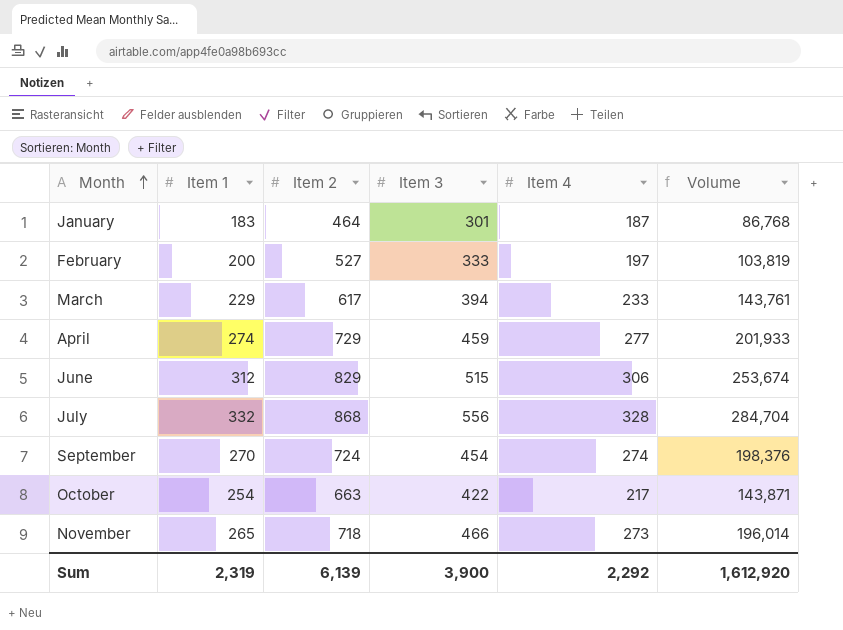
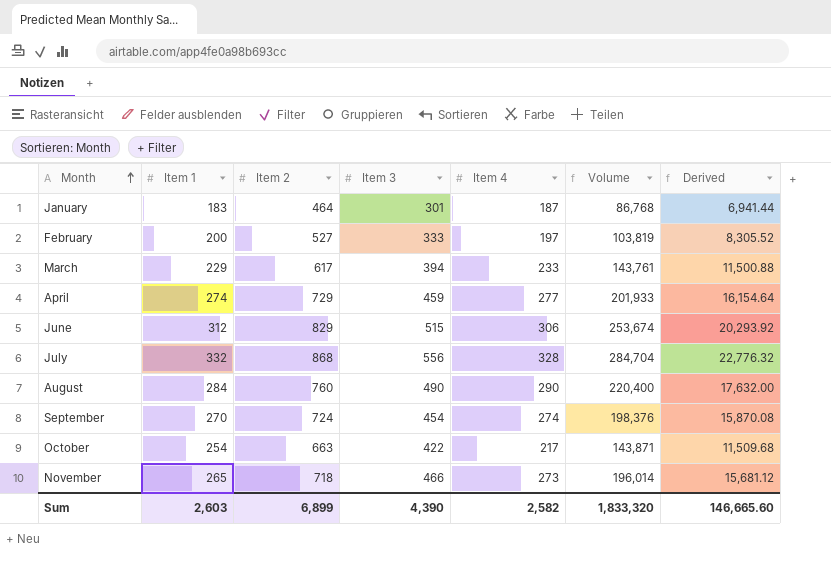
column Derived | formula: none -> [Volume] * 0.08
row August: none -> 284 | 760 | 490 | 290 | 220,400 | 17,632.00
Sum | Item 1: 2,319 -> 2,603
Sum | Item 2: 6,139 -> 6,899
Sum | Item 3: 3,900 -> 4,390
Sum | Item 4: 2,292 -> 2,582
Sum | Volume: 1,612,920 -> 1,833,320

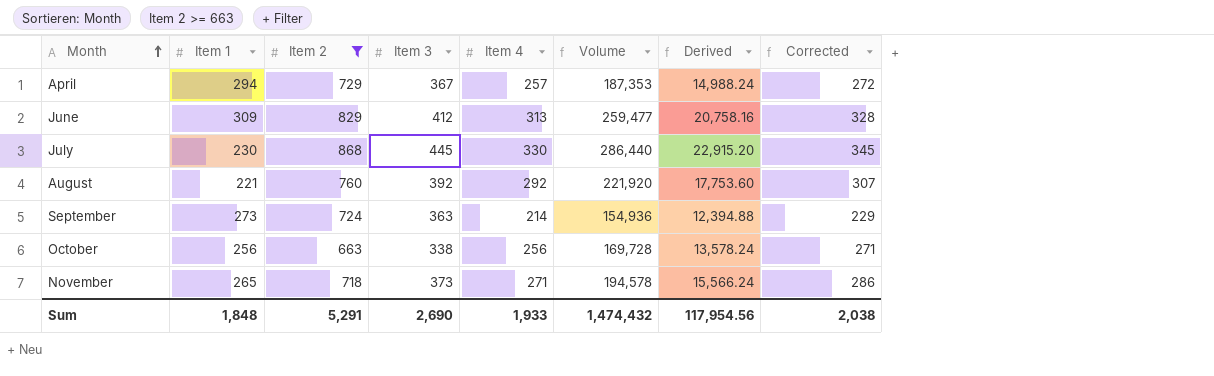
filter: none -> Item 2 >= 663
column Corrected | formula: none -> [Item 4] + 15
April | Item 1: 274 -> 294
April | Item 3: 459 -> 367
April | Item 4: 277 -> 257
April | Volume: 201,933 -> 187,353
April | Derived: 16,154.64 -> 14,988.24
June | Item 1: 312 -> 309
June | Item 3: 515 -> 412
June | Item 4: 306 -> 313
June | Volume: 253,674 -> 259,477
June | Derived: 20,293.92 -> 20,758.16
July | Item 1: 332 -> 230
July | Item 3: 556 -> 445
July | Item 4: 328 -> 330
July | Volume: 284,704 -> 286,440
July | Derived: 22,776.32 -> 22,915.20
August | Item 1: 284 -> 221
August | Item 3: 490 -> 392
August | Item 4: 290 -> 292
August | Volume: 220,400 -> 221,920
August | Derived: 17,632.00 -> 17,753.60
September | Item 1: 270 -> 273
September | Item 3: 454 -> 363
September | Item 4: 274 -> 214
September | Volume: 198,376 -> 154,936
September | Derived: 15,870.08 -> 12,394.88
October | Item 1: 254 -> 256
October | Item 3: 422 -> 338
October | Item 4: 217 -> 256
October | Volume: 143,871 -> 169,728
October | Derived: 11,509.68 -> 13,578.24
November | Item 3: 466 -> 373
November | Item 4: 273 -> 271
November | Volume: 196,014 -> 194,578
November | Derived: 15,681.12 -> 15,566.24
Sum | Item 1: 2,603 -> 1,848
Sum | Item 2: 6,899 -> 5,291
Sum | Item 3: 4,390 -> 2,690
Sum | Item 4: 2,582 -> 1,933
Sum | Volume: 1,833,320 -> 1,474,432
Sum | Derived: 146,665.60 -> 117,954.56

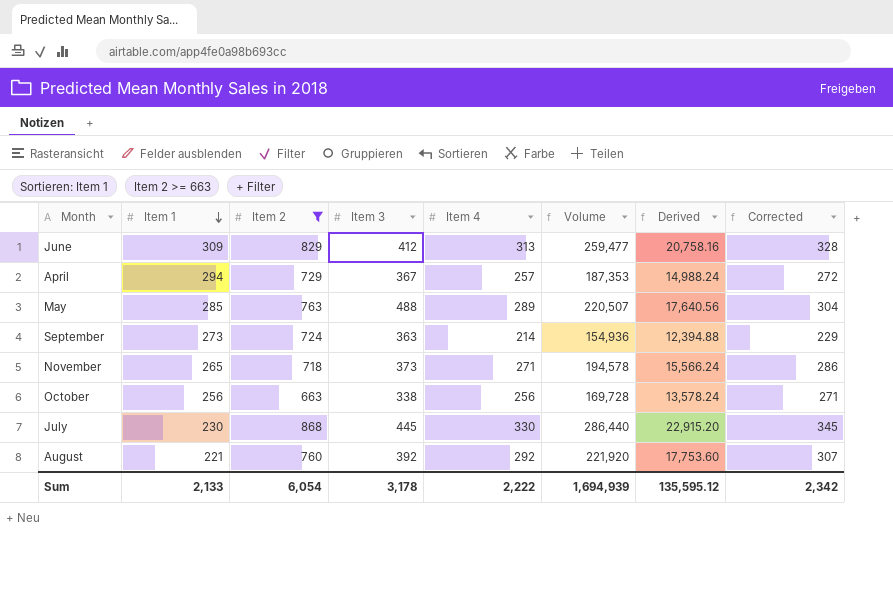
row order: Month ascending -> Item 1 descending
row May: none -> 285 | 763 | 488 | 289 | 220,507 | 17,640.56 | 304
Sum | Item 1: 1,848 -> 2,133
Sum | Item 2: 5,291 -> 6,054
Sum | Item 3: 2,690 -> 3,178
Sum | Item 4: 1,933 -> 2,222
Sum | Volume: 1,474,432 -> 1,694,939
Sum | Derived: 117,954.56 -> 135,595.12
Sum | Corrected: 2,038 -> 2,342

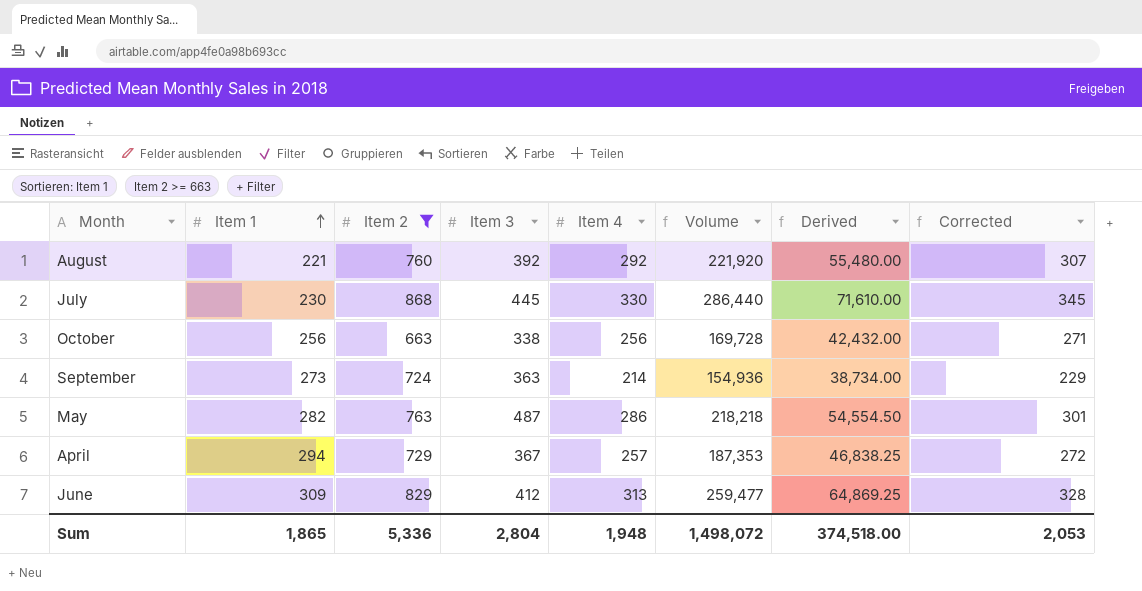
row order: Item 1 descending -> Item 1 ascending
column Derived | formula: [Volume] * 0.08 -> [Volume] * 0.25
row November: 265 | 718 | 373 | 271 | 194,578 | 15,566.24 | 286 -> none
May | Item 1: 285 -> 282
May | Item 3: 488 -> 487
May | Item 4: 289 -> 286
May | Volume: 220,507 -> 218,218
May | Corrected: 304 -> 301
Sum | Item 1: 2,133 -> 1,865
Sum | Item 2: 6,054 -> 5,336
Sum | Item 3: 3,178 -> 2,804
Sum | Item 4: 2,222 -> 1,948
Sum | Volume: 1,694,939 -> 1,498,072
Sum | Derived: 135,595.12 -> 374,518.00
Sum | Corrected: 2,342 -> 2,053

